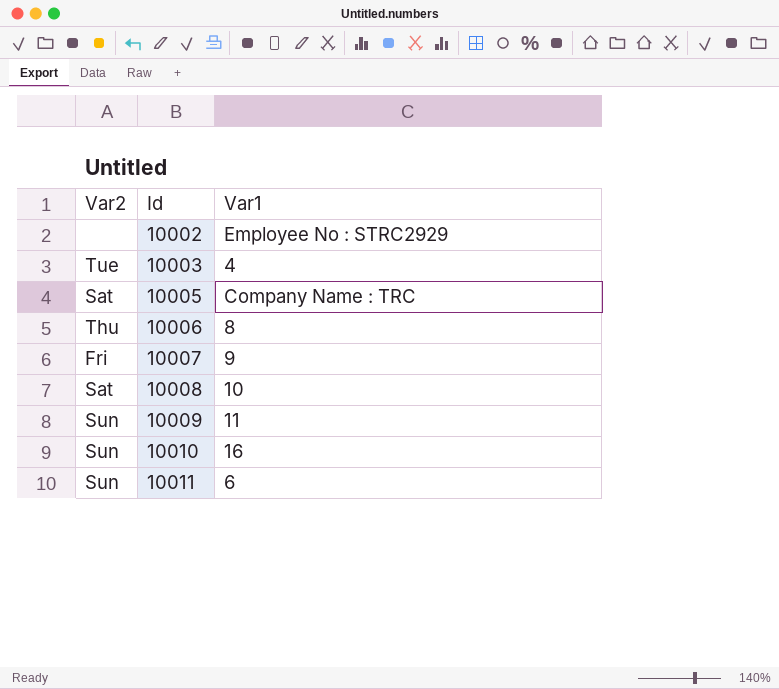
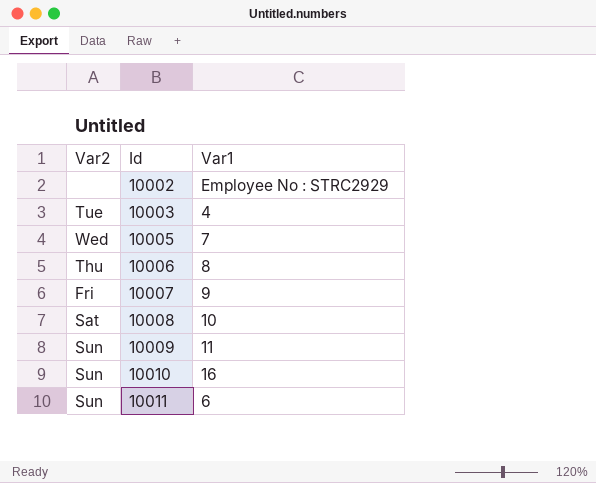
10005 | Var2: Sat -> Wed
10005 | Var1: Company Name : TRC -> 7

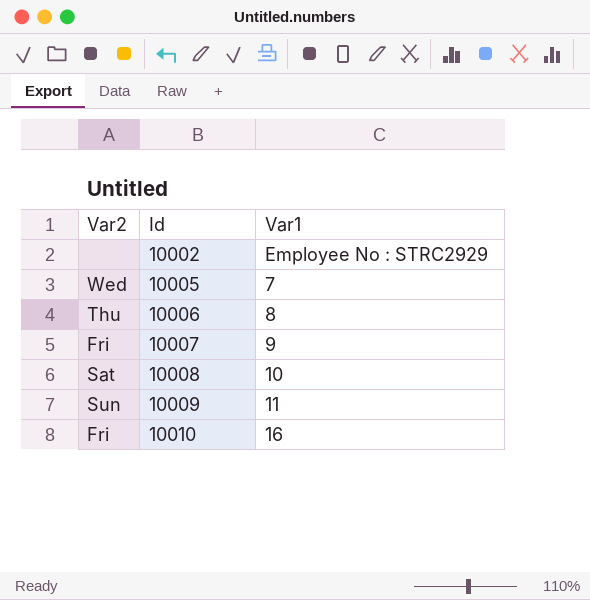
row 10003: Tue | 4 -> none
row 10011: Sun | 6 -> none
10010 | Var2: Sun -> Fri

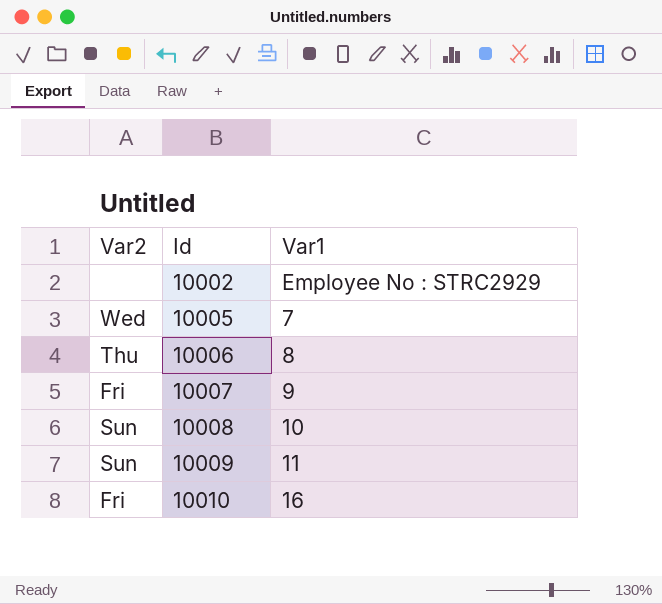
10008 | Var2: Sat -> Sun

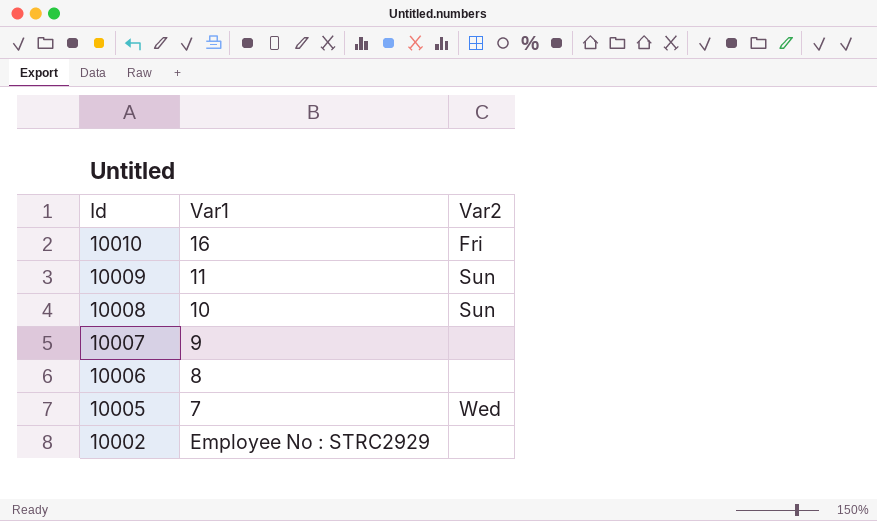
row order: Id ascending -> Id descending
column Var2 | position: 1 -> 3
10007 | Var2: Fri -> none
10006 | Var2: Thu -> none

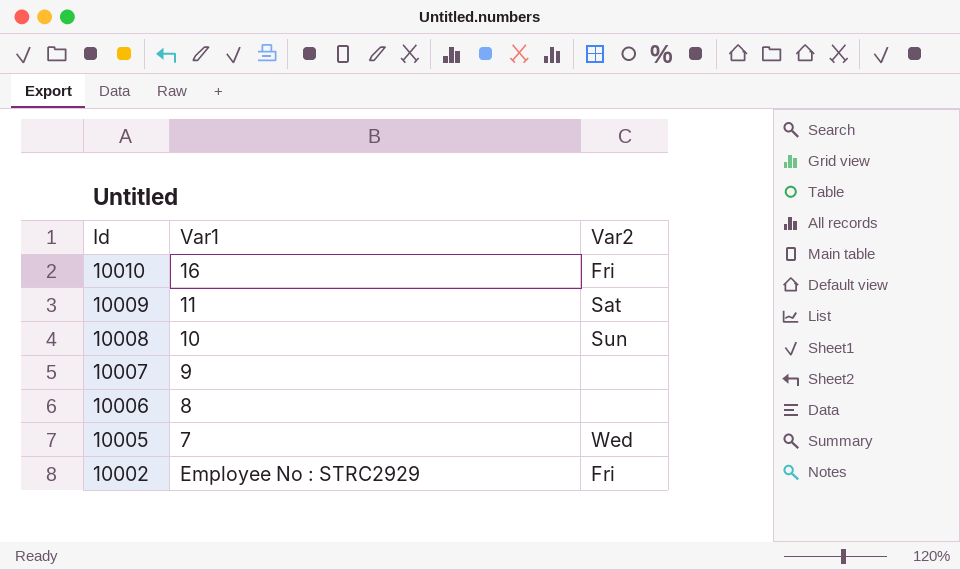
10009 | Var2: Sun -> Sat
10002 | Var2: none -> Fri

